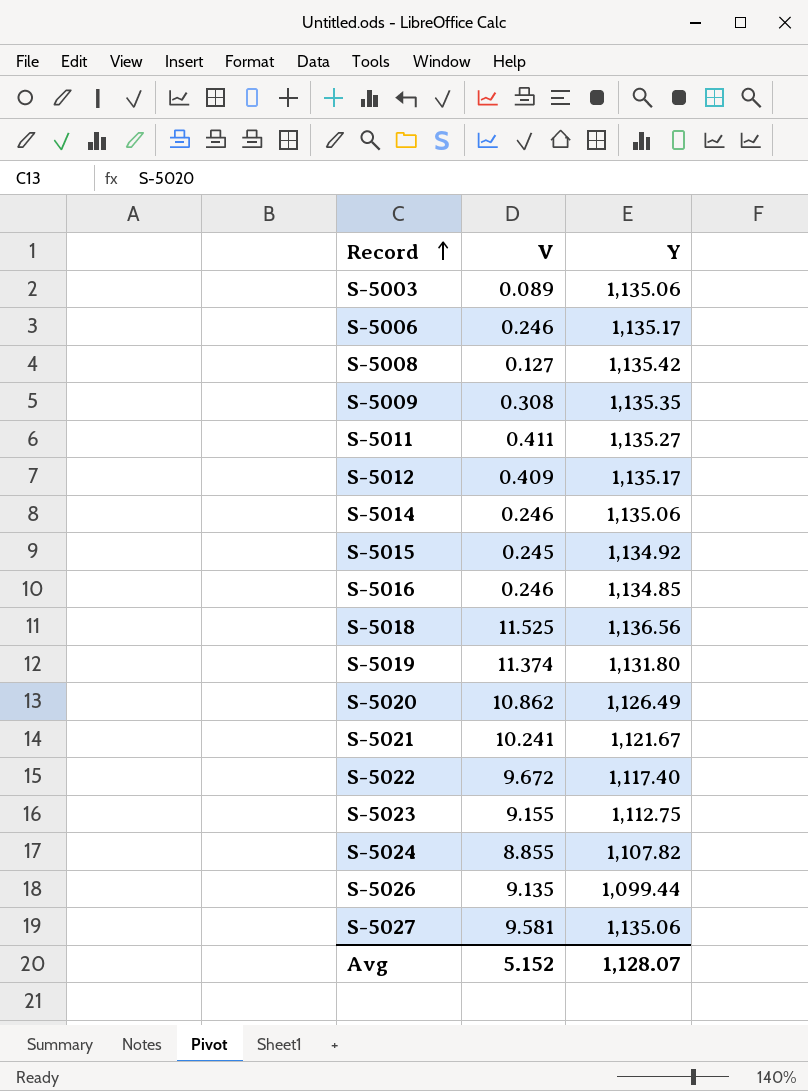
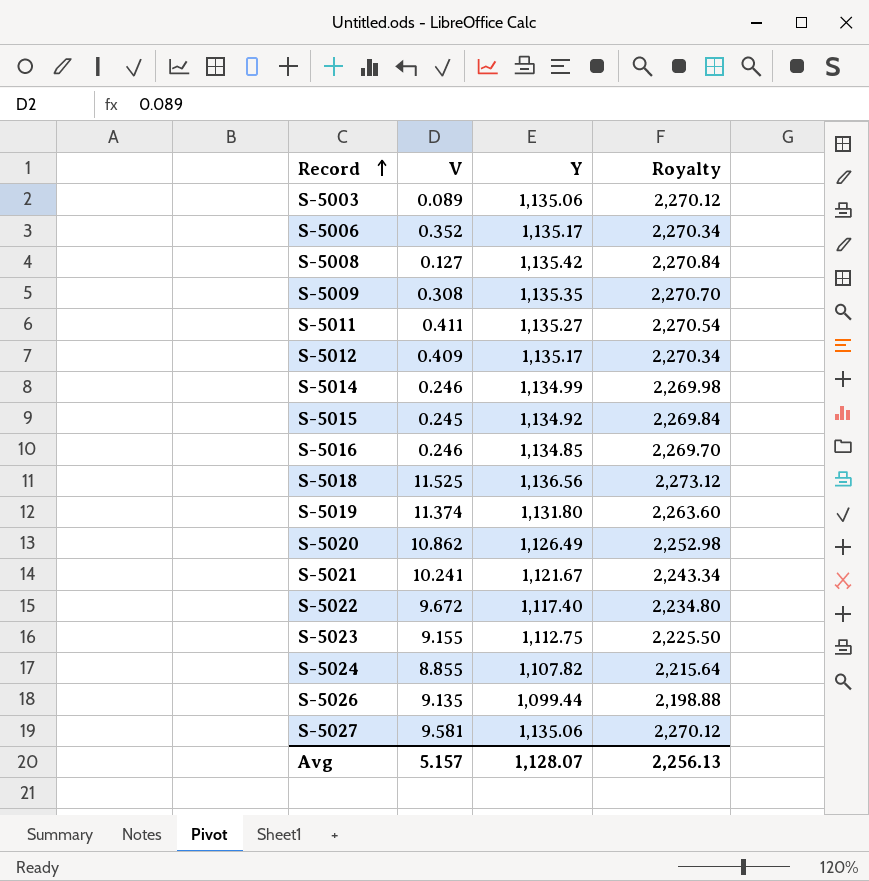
column Royalty | formula: none -> [Y] * 2
S-5006 | V: 0.246 -> 0.352
S-5014 | Y: 1,135.06 -> 1,134.99
Avg | V: 5.152 -> 5.157

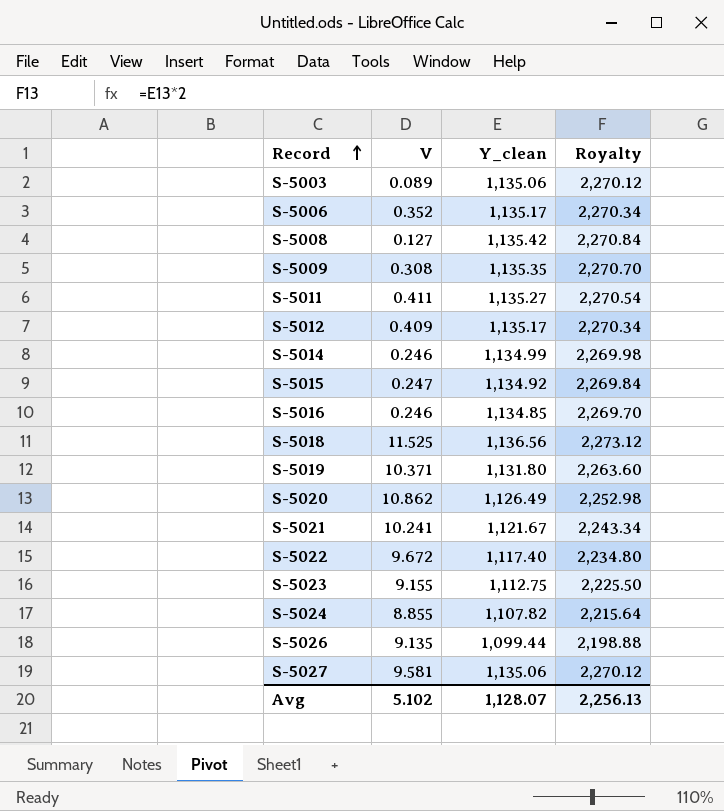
column name: Y -> Y_clean
S-5015 | V: 0.245 -> 0.247
S-5019 | V: 11.374 -> 10.371
Avg | V: 5.157 -> 5.102

